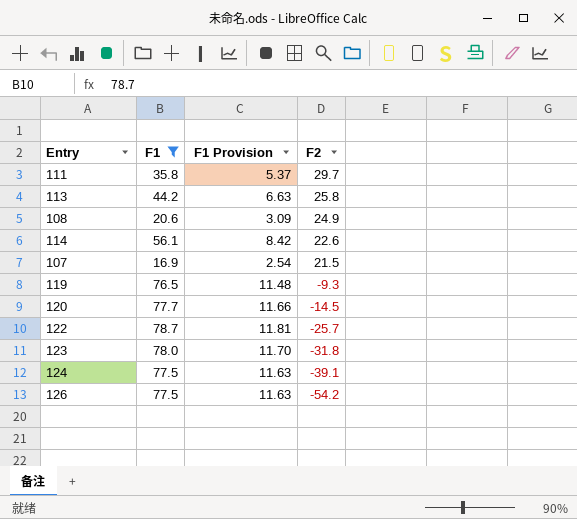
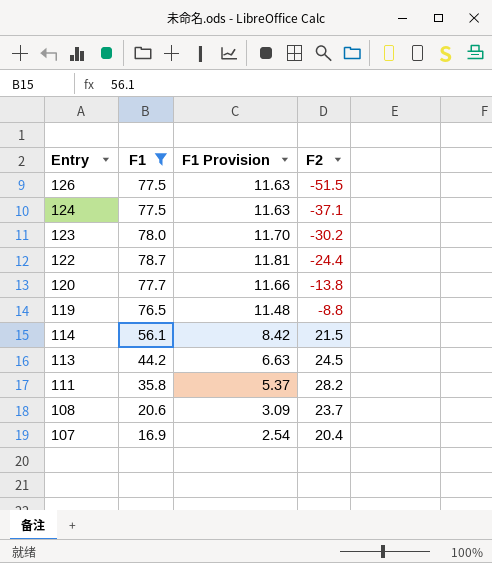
row order: F2 descending -> Entry descending
126 | F2: -54.2 -> -51.5
124 | F2: -39.1 -> -37.1
123 | F2: -31.8 -> -30.2
122 | F2: -25.7 -> -24.4
120 | F2: -14.5 -> -13.8
119 | F2: -9.3 -> -8.8
114 | F2: 22.6 -> 21.5
113 | F2: 25.8 -> 24.5
111 | F2: 29.7 -> 28.2
108 | F2: 24.9 -> 23.7
107 | F2: 21.5 -> 20.4

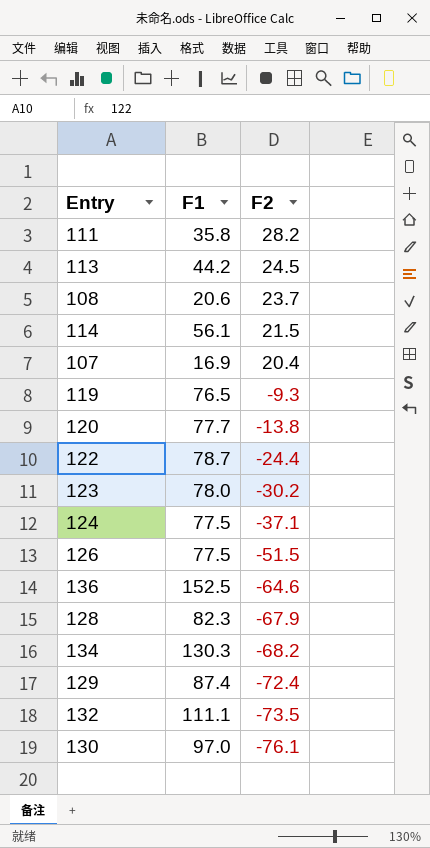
filter: F1 <= 78.7 -> none
row order: Entry descending -> F2 descending
column F1 Provision | formula: [F1] * 0.15 -> none
119 | F2: -8.8 -> -9.3

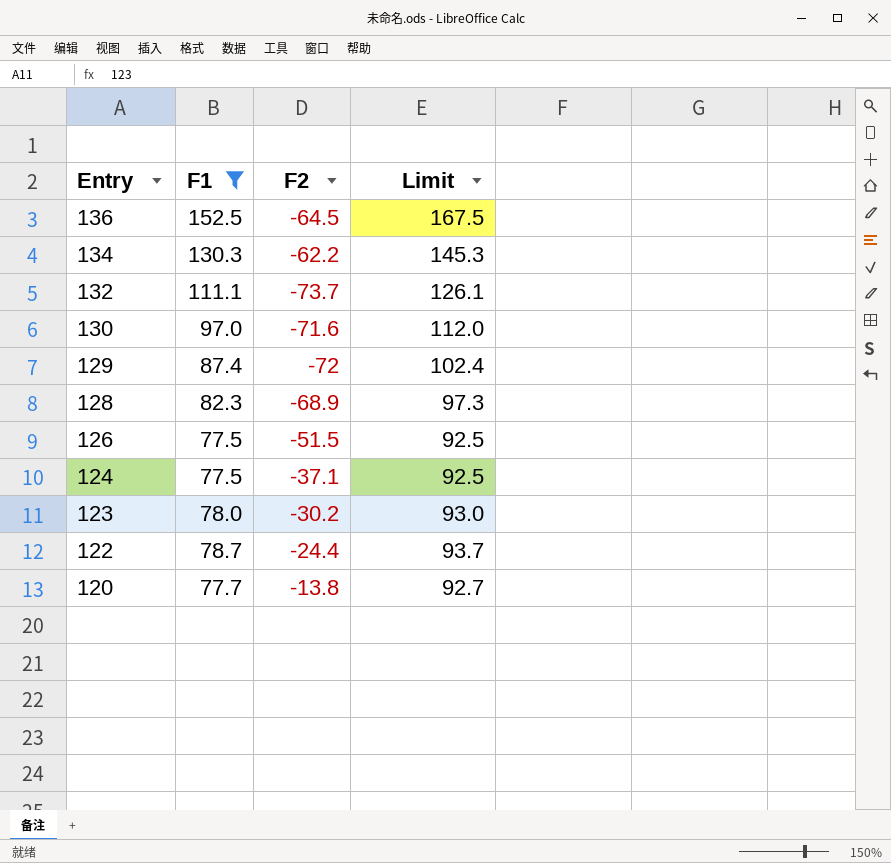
filter: none -> F1 >= 77.5
row order: F2 descending -> Entry descending
column Limit | formula: none -> [F1] + 15
136 | F2: -64.6 -> -64.5
134 | F2: -68.2 -> -62.2
132 | F2: -73.5 -> -73.7
130 | F2: -76.1 -> -71.6
129 | F2: -72.4 -> -72
128 | F2: -67.9 -> -68.9

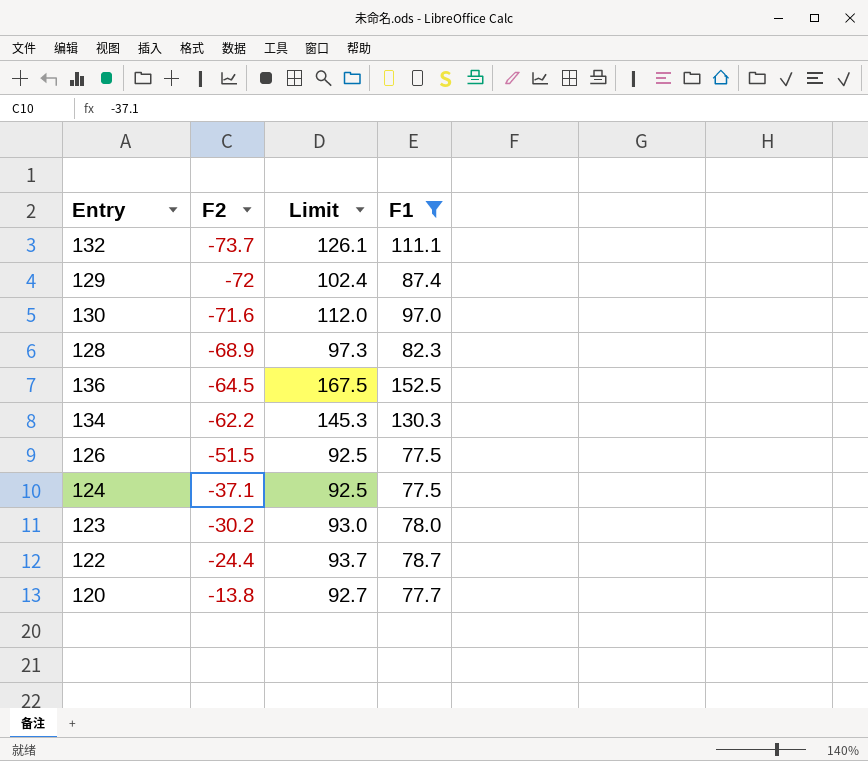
row order: Entry descending -> F2 ascending
column F1 | position: 2 -> 4

